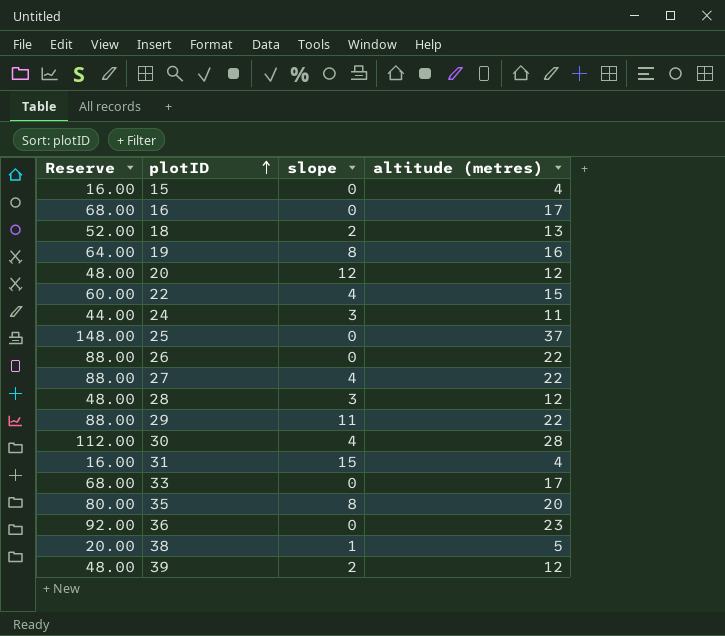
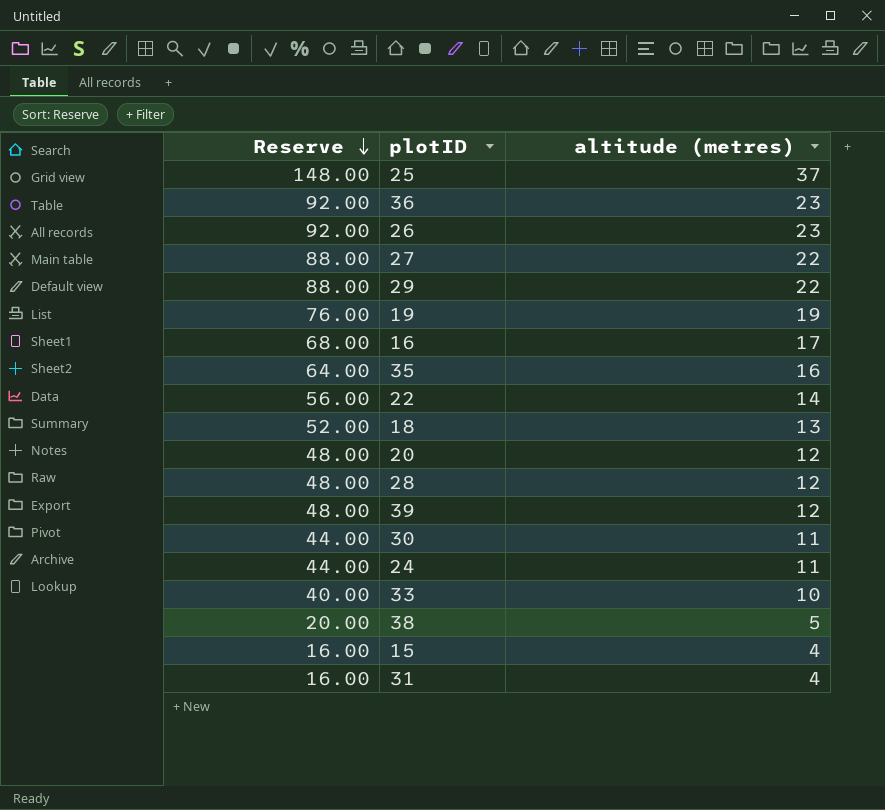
row order: plotID ascending -> Reserve descending
column slope | position: 3 -> none
26 | Reserve: 88.00 -> 92.00
26 | altitude (metres): 22 -> 23
19 | Reserve: 64.00 -> 76.00
19 | altitude (metres): 16 -> 19
35 | Reserve: 80.00 -> 64.00
35 | altitude (metres): 20 -> 16
22 | Reserve: 60.00 -> 56.00
22 | altitude (metres): 15 -> 14
30 | Reserve: 112.00 -> 44.00
30 | altitude (metres): 28 -> 11
33 | Reserve: 68.00 -> 40.00
33 | altitude (metres): 17 -> 10

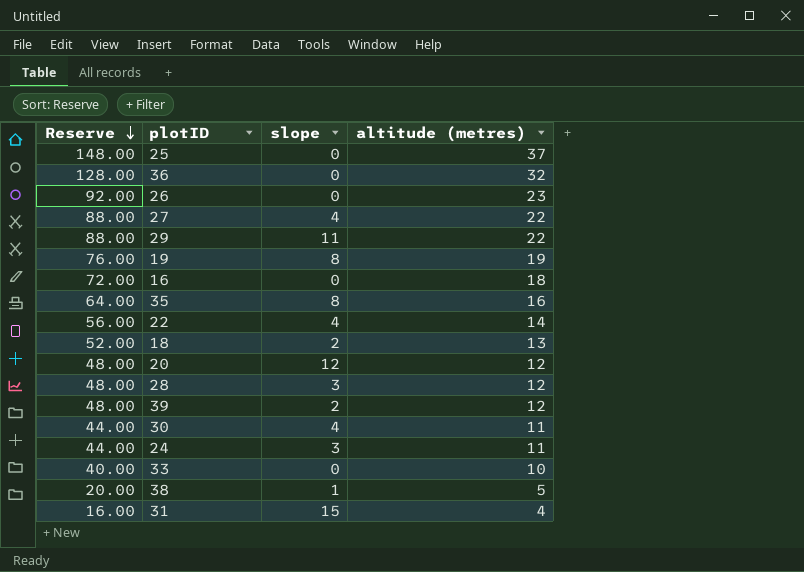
column slope | position: none -> 3
row 15: 16.00 | 4 -> none
36 | Reserve: 92.00 -> 128.00
36 | altitude (metres): 23 -> 32
16 | Reserve: 68.00 -> 72.00
16 | altitude (metres): 17 -> 18

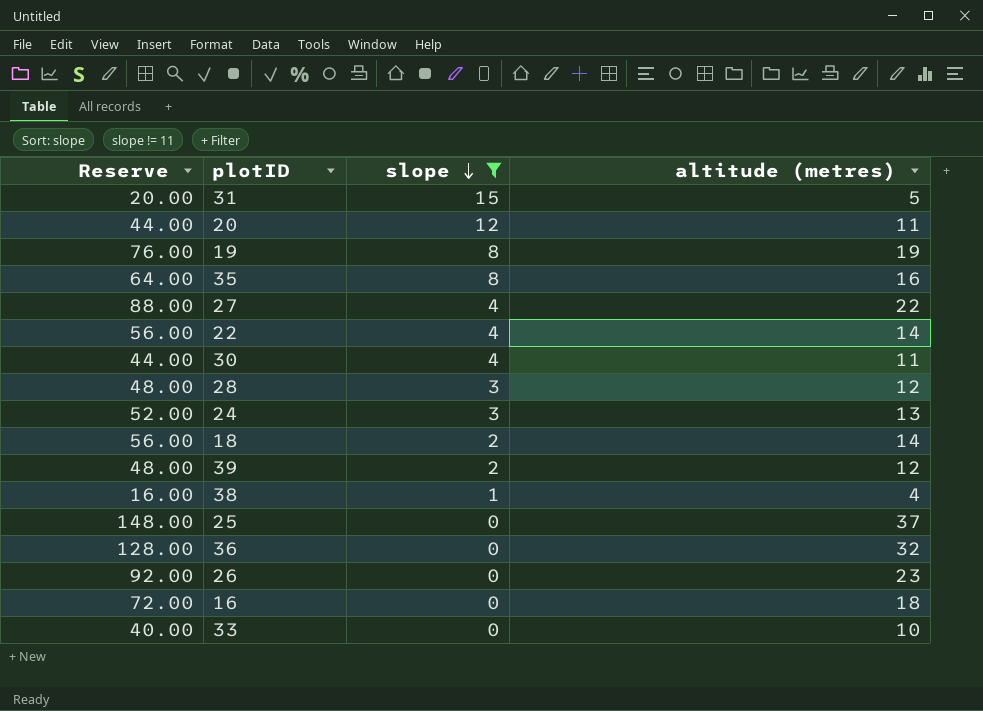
filter: none -> slope != 11
row order: Reserve descending -> slope descending
31 | Reserve: 16.00 -> 20.00
31 | altitude (metres): 4 -> 5
20 | Reserve: 48.00 -> 44.00
20 | altitude (metres): 12 -> 11
24 | Reserve: 44.00 -> 52.00
24 | altitude (metres): 11 -> 13
18 | Reserve: 52.00 -> 56.00
18 | altitude (metres): 13 -> 14
38 | Reserve: 20.00 -> 16.00
38 | altitude (metres): 5 -> 4

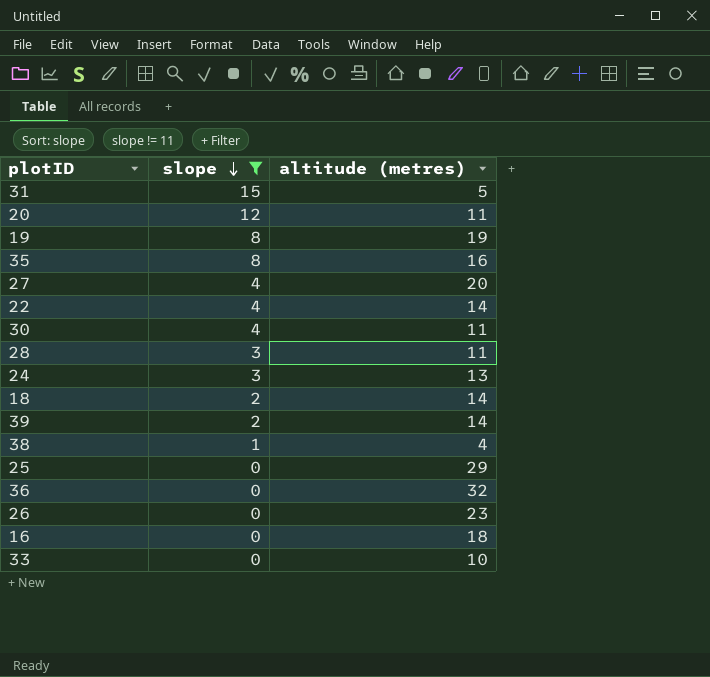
column Reserve | formula: [altitude (metres)] * 4 -> none
27 | altitude (metres): 22 -> 20
28 | altitude (metres): 12 -> 11
39 | altitude (metres): 12 -> 14
25 | altitude (metres): 37 -> 29

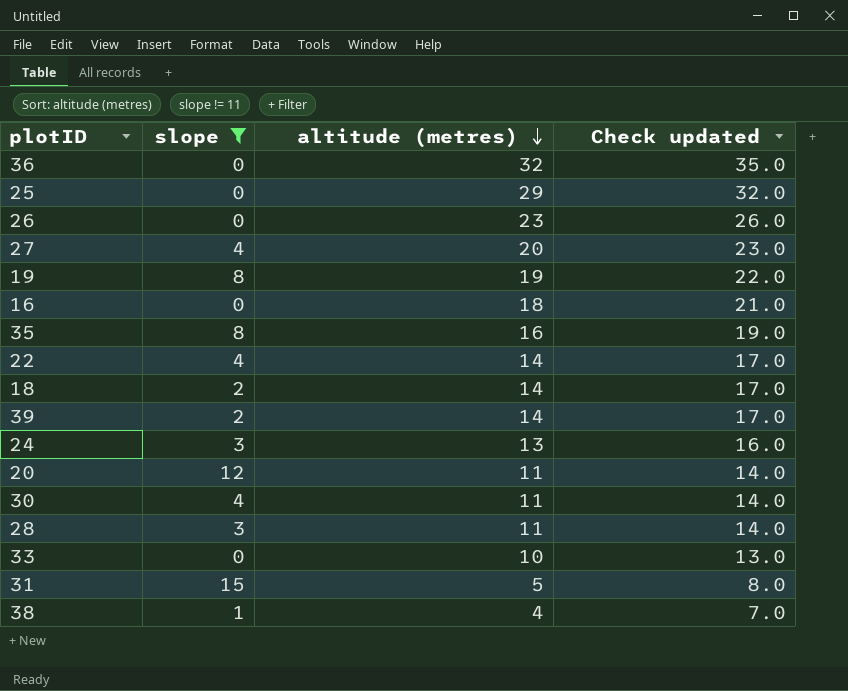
row order: slope descending -> altitude (metres) descending
column Check updated | formula: none -> [altitude (metres)] + 3

